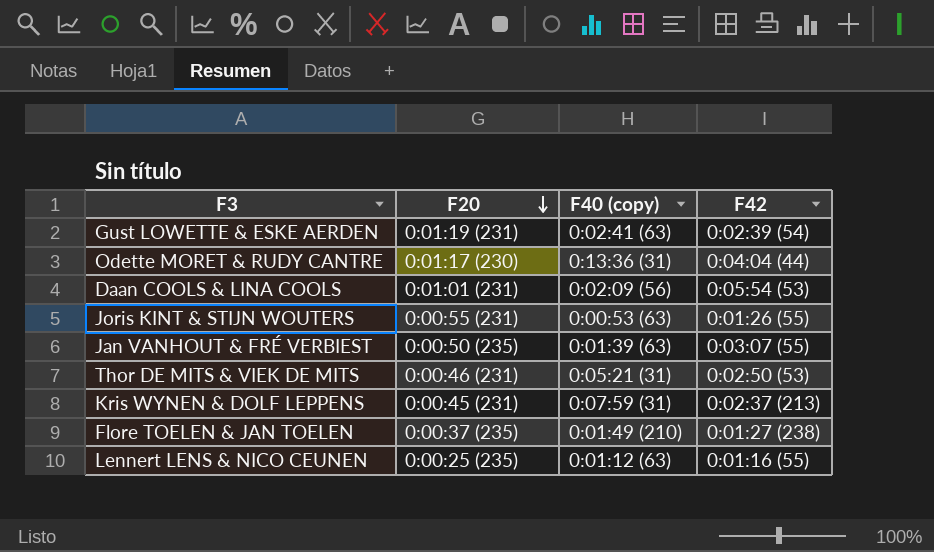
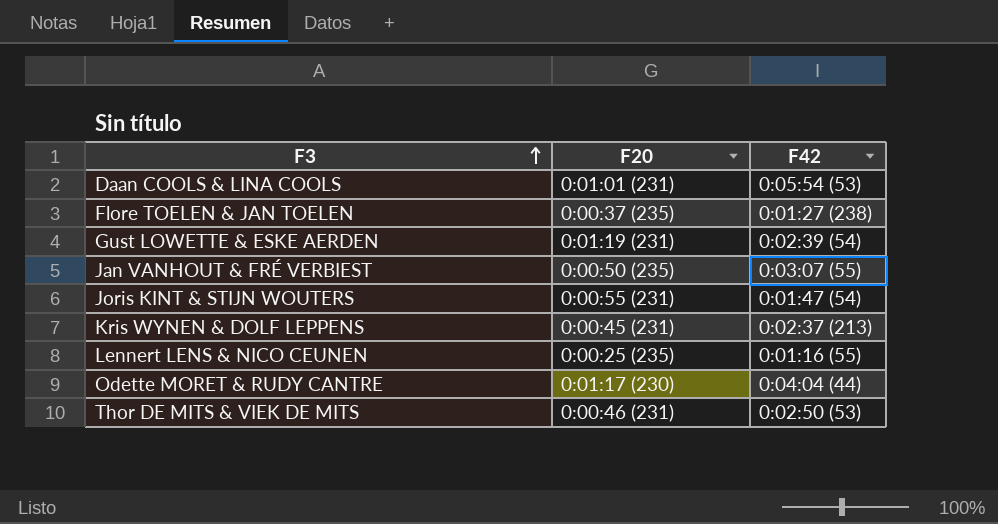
row order: F20 descending -> F3 ascending
column F40 (copy) | position: 3 -> none
Joris KINT & STIJN WOUTERS | F42: 0:01:26 (55) -> 0:01:47 (54)

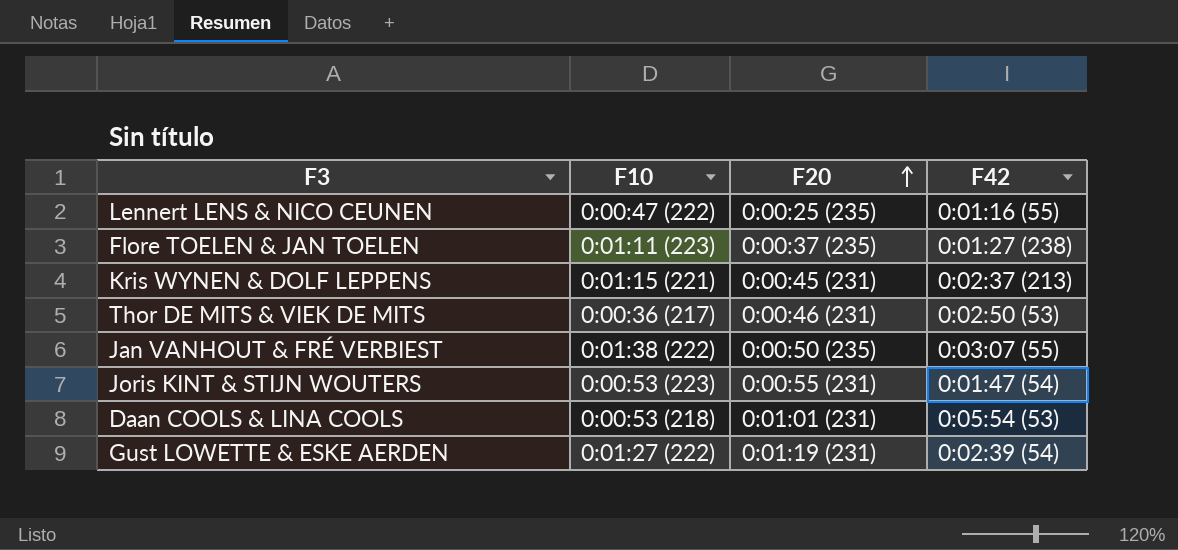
row order: F3 ascending -> F20 ascending
column F10 | position: none -> 2
row Odette MORET & RUDY CANTRE: 0:01:17 (230) | 0:04:04 (44) -> none

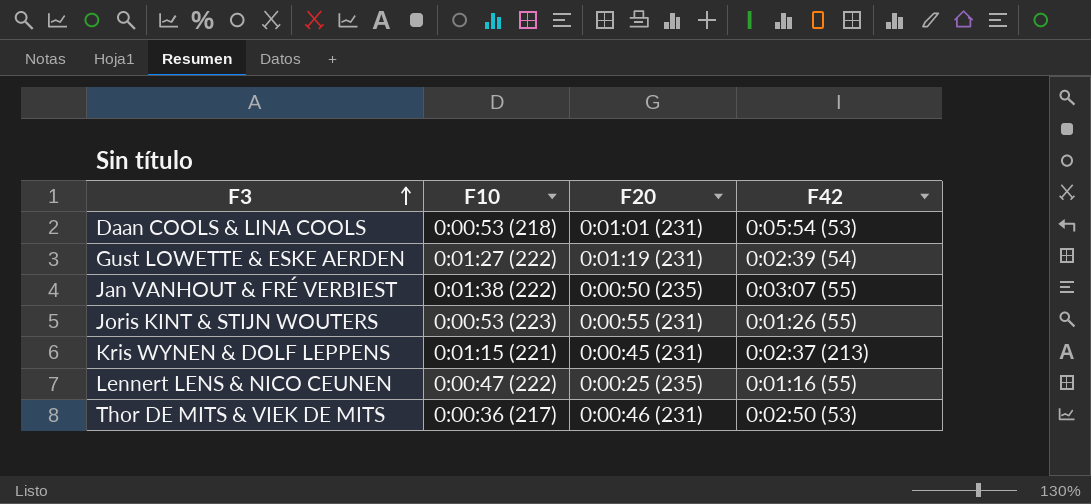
row order: F20 ascending -> F3 ascending
row Flore TOELEN & JAN TOELEN: 0:01:11 (223) | 0:00:37 (235) | 0:01:27 (238) -> none
Joris KINT & STIJN WOUTERS | F42: 0:01:47 (54) -> 0:01:26 (55)

